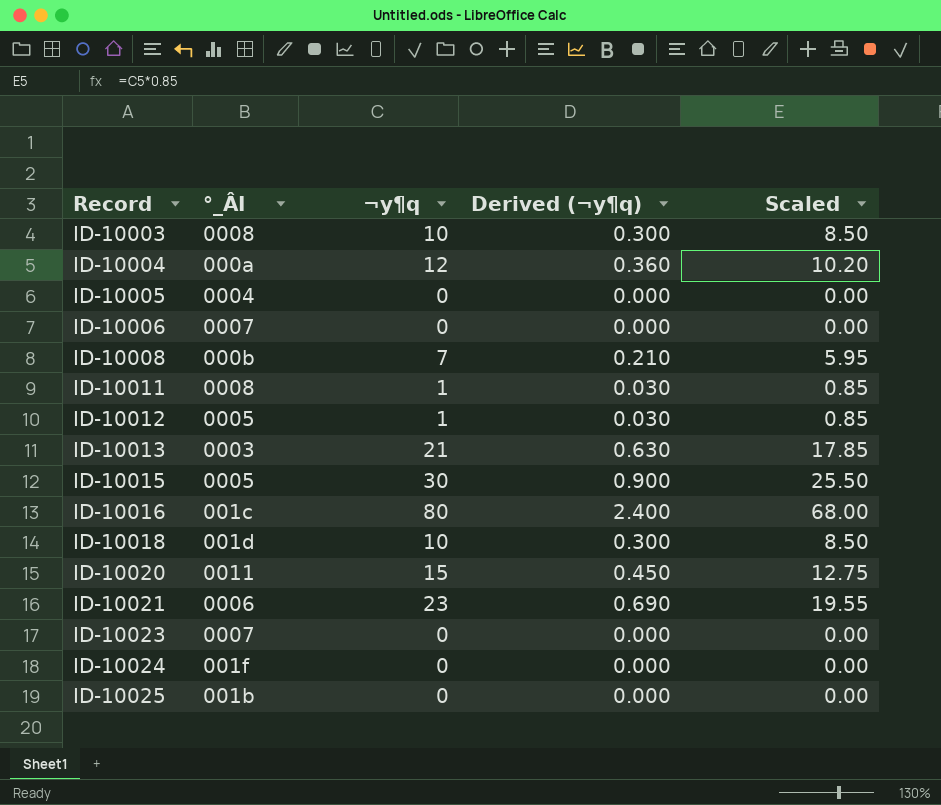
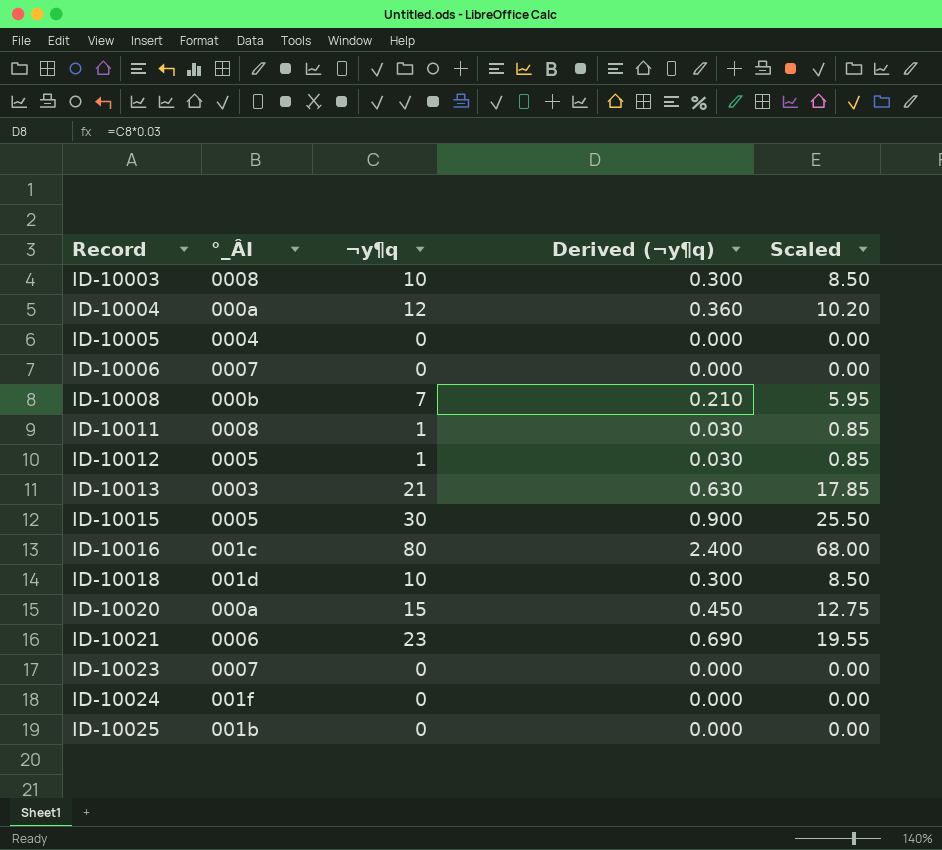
ID-10020 | °_ÂI: 0011 -> 000a

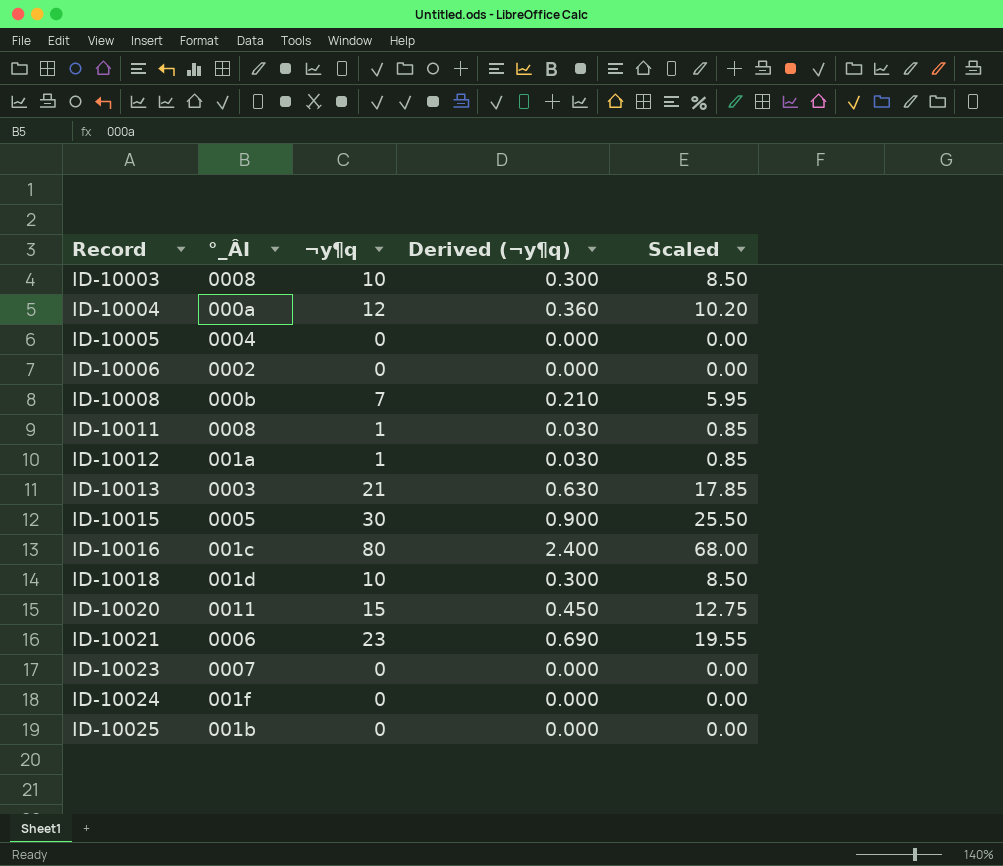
ID-10006 | °_ÂI: 0007 -> 0002
ID-10012 | °_ÂI: 0005 -> 001a
ID-10020 | °_ÂI: 000a -> 0011

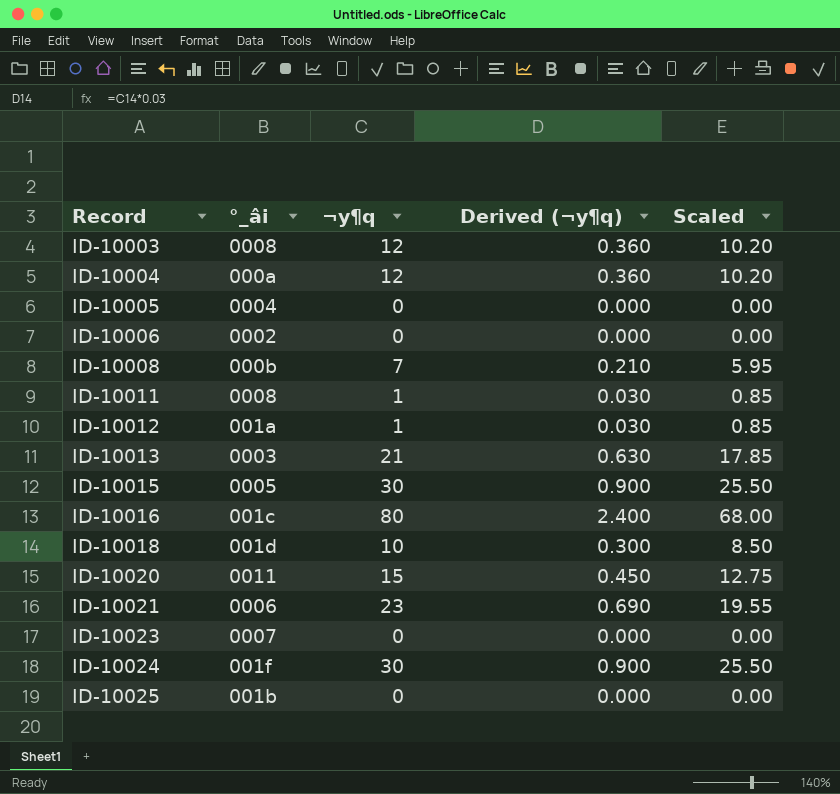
column name: °_ÂI -> °_âi
ID-10003 | ¬y¶q: 10 -> 12
ID-10003 | Derived (¬y¶q): 0.300 -> 0.360
ID-10003 | Scaled: 8.50 -> 10.20
ID-10024 | ¬y¶q: 0 -> 30
ID-10024 | Derived (¬y¶q): 0.000 -> 0.900
ID-10024 | Scaled: 0.00 -> 25.50

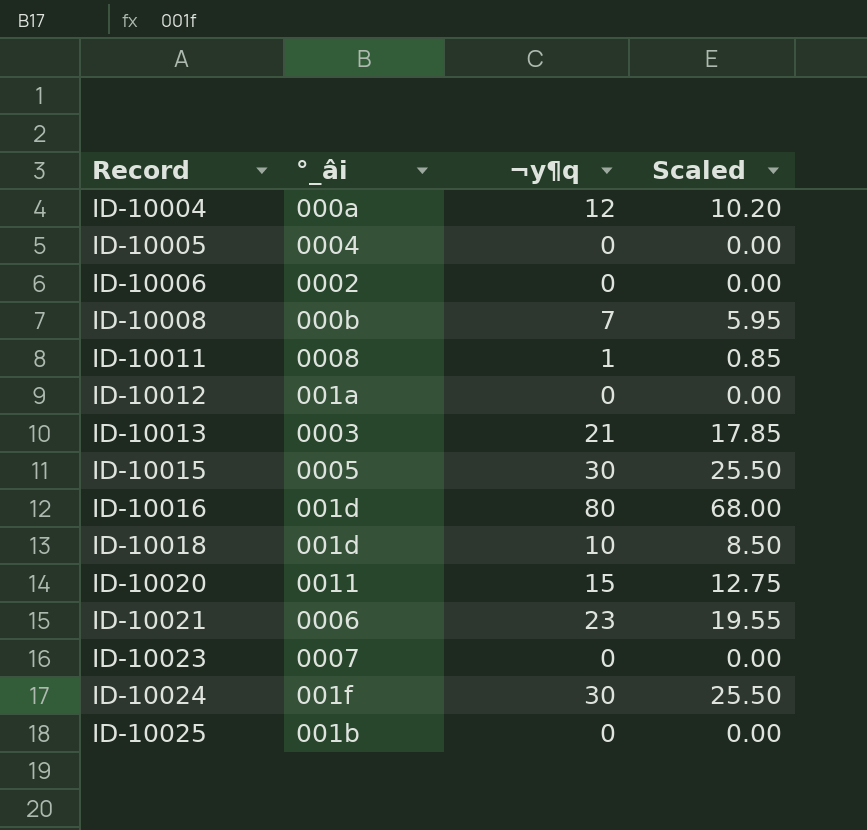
column Derived (¬y¶q) | formula: [¬y¶q] * 0.03 -> none
row ID-10003: 0008 | 12 | 0.360 | 10.20 -> none
ID-10012 | ¬y¶q: 1 -> 0
ID-10012 | Scaled: 0.85 -> 0.00
ID-10016 | °_âi: 001c -> 001d

